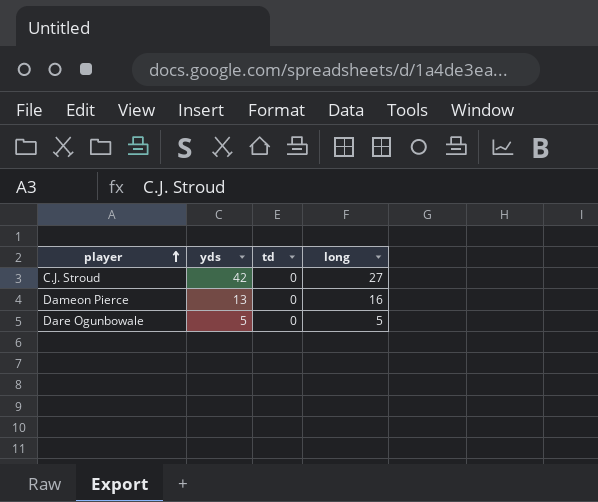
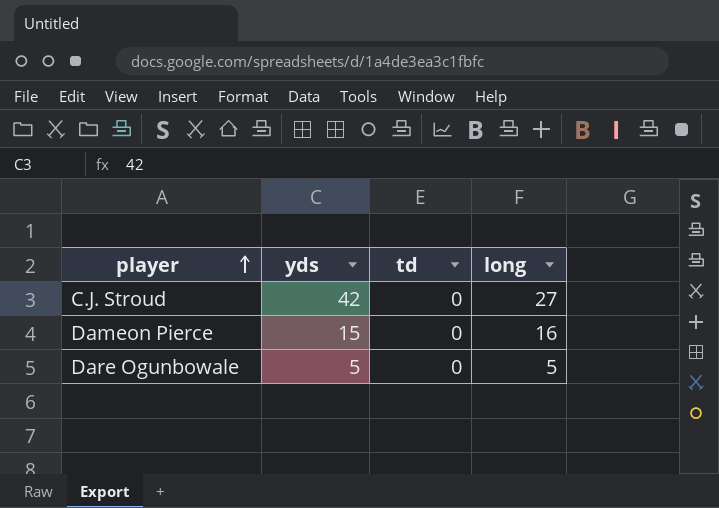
Dameon Pierce | yds: 13 -> 15

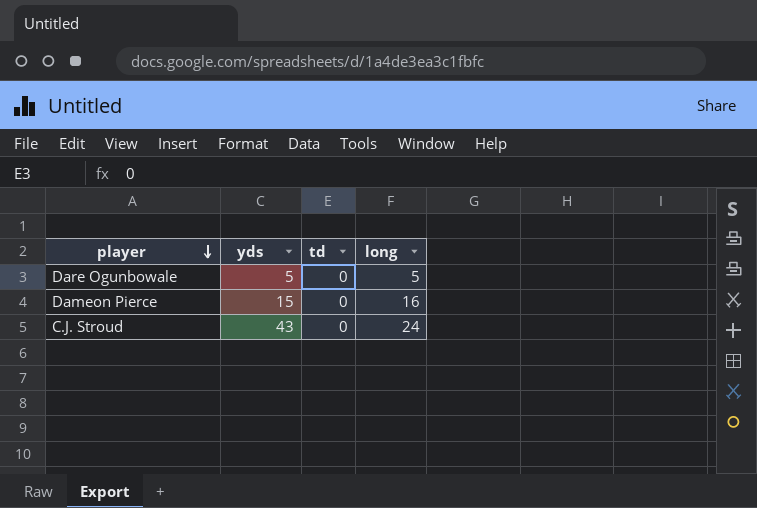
row order: player ascending -> player descending
C.J. Stroud | yds: 42 -> 43
C.J. Stroud | long: 27 -> 24

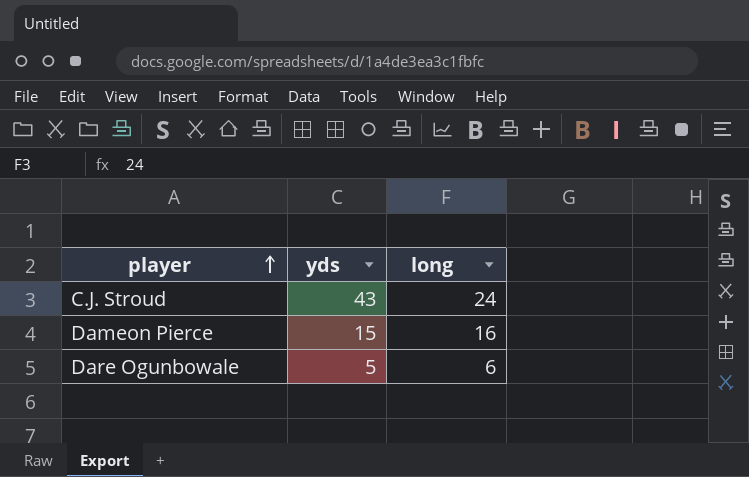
row order: player descending -> player ascending
column td | position: 3 -> none
Dare Ogunbowale | long: 5 -> 6

